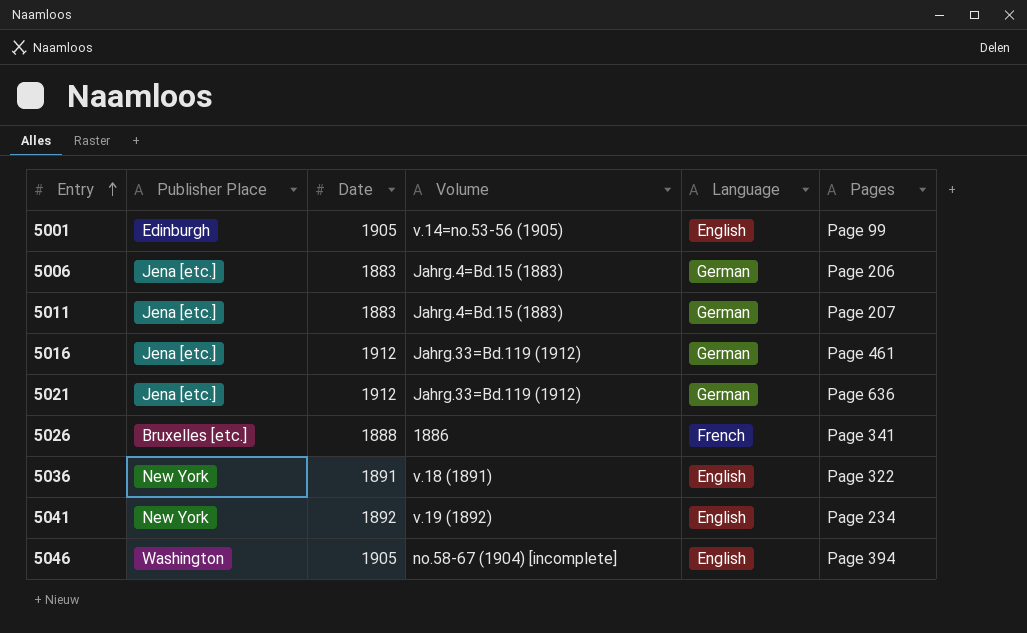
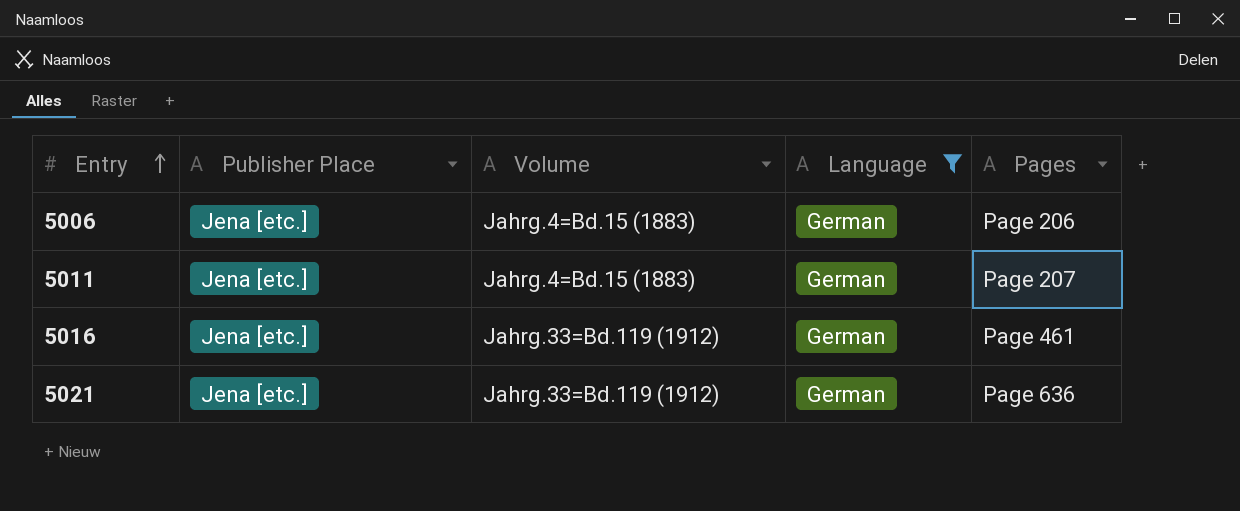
filter: none -> Language = German
column Date | position: 3 -> none

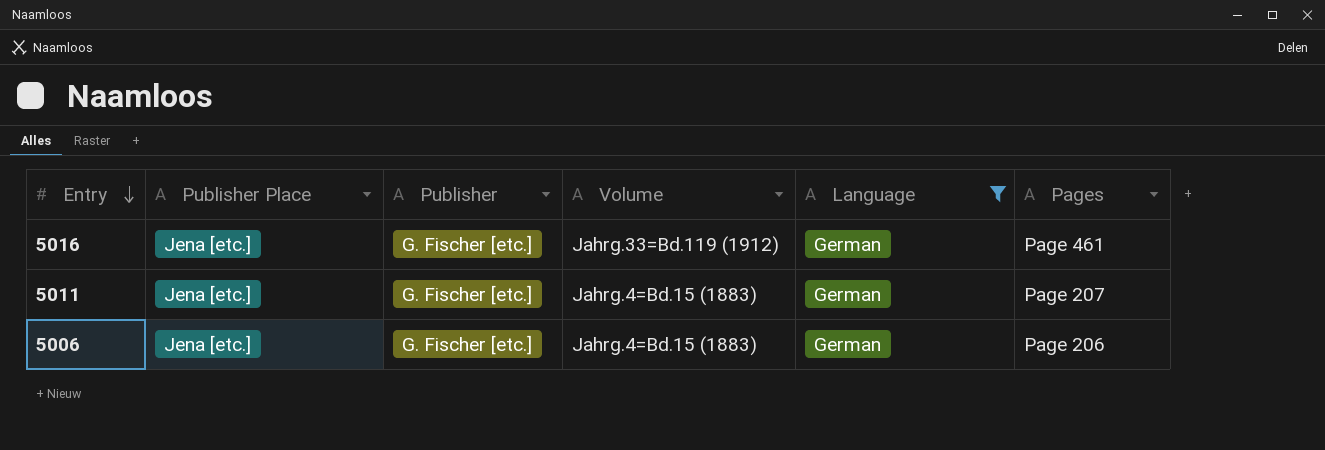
row order: Entry ascending -> Entry descending
column Publisher | position: none -> 3
row 5021: Jena [etc.] | Jahrg.33=Bd.119 (1912) | German | Page 636 -> none

